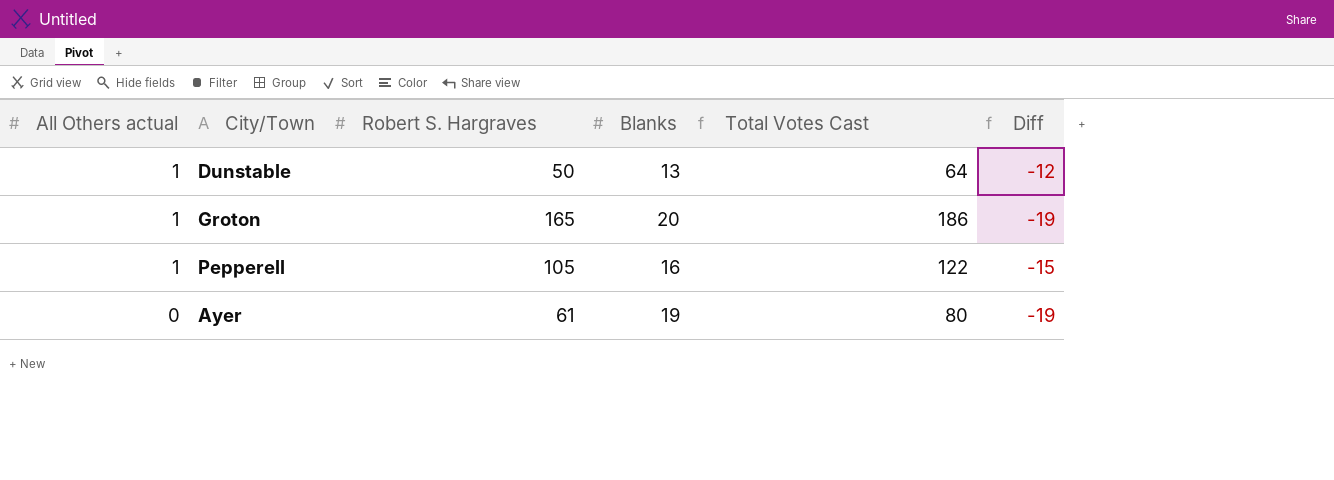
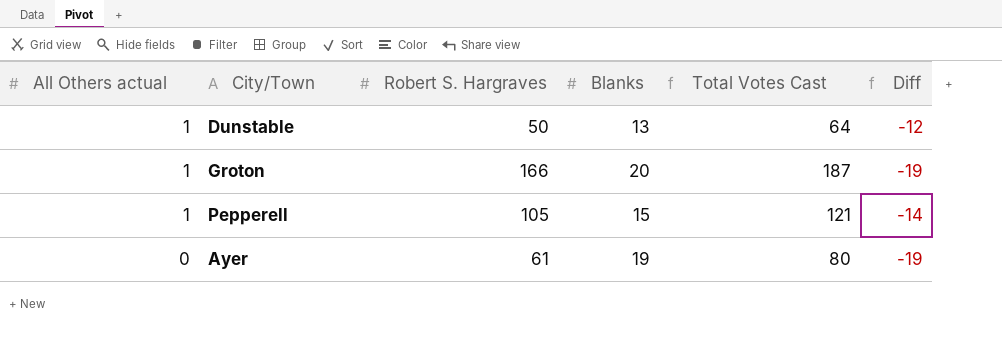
Groton | Robert S. Hargraves: 165 -> 166
Groton | Total Votes Cast: 186 -> 187
Pepperell | Blanks: 16 -> 15
Pepperell | Total Votes Cast: 122 -> 121
Pepperell | Diff: -15 -> -14

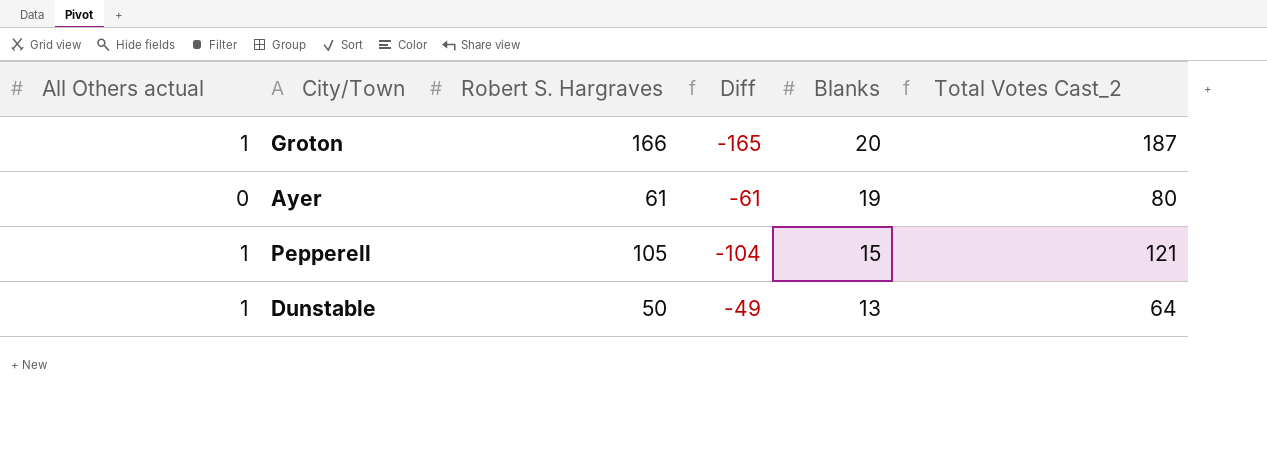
row order: All Others actual descending -> Blanks descending
column Diff | formula: [All Others actual] - [Blanks] -> [All Others actual] - [Robert S. Hargraves]
column Diff | position: 6 -> 4
column name: Total Votes Cast -> Total Votes Cast_2

